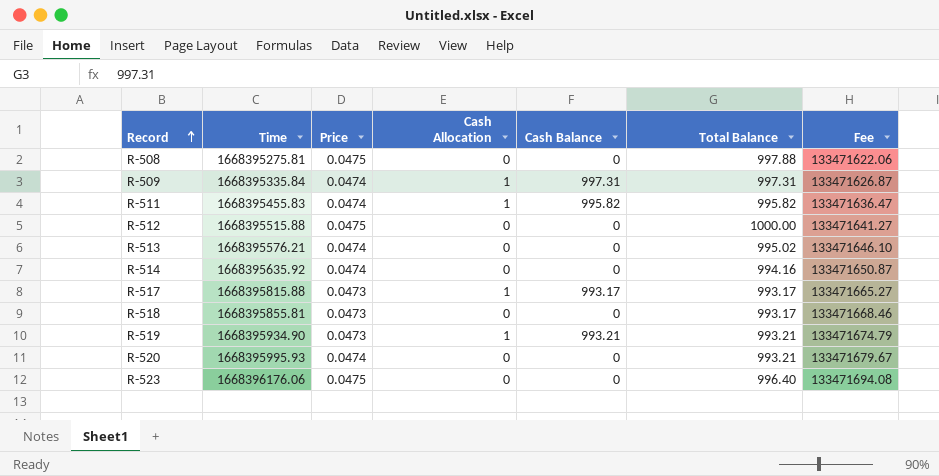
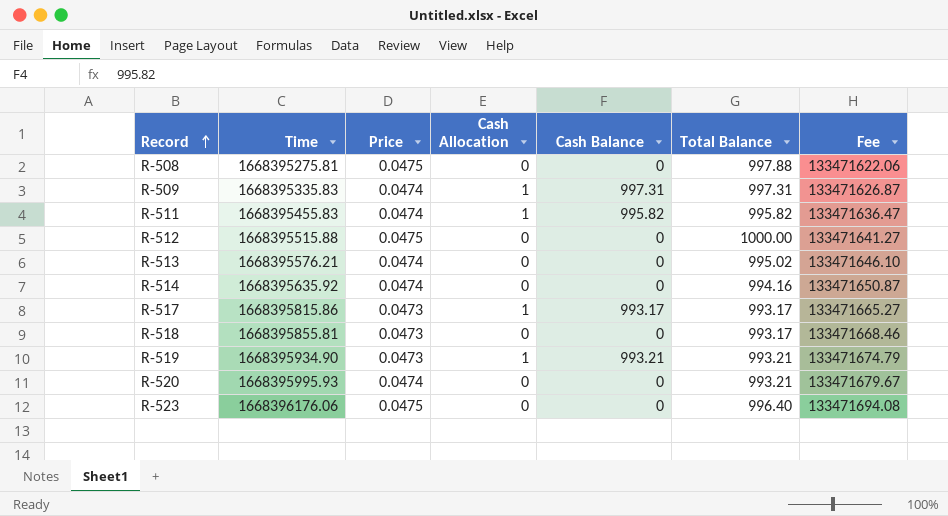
R-509 | Time: 1668395335.84 -> 1668395335.83
R-517 | Time: 1668395815.88 -> 1668395815.86

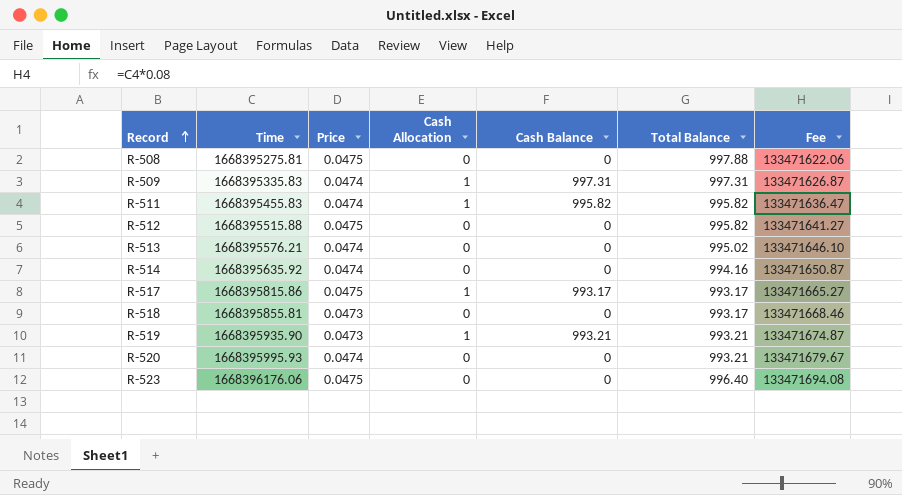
R-512 | Total Balance: 1000.00 -> 995.82
R-517 | Price: 0.0473 -> 0.0475
R-519 | Time: 1668395934.90 -> 1668395935.90
R-519 | Fee: 133471674.79 -> 133471674.87

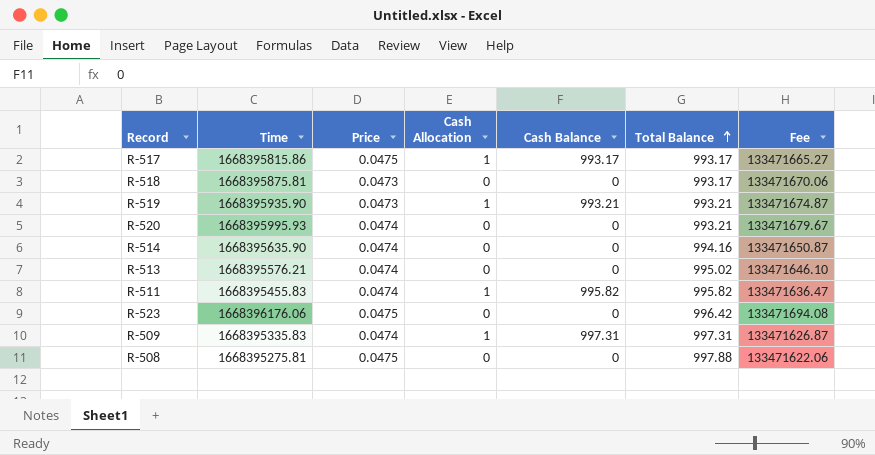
row order: Record ascending -> Total Balance ascending
row R-512: 1668395515.88 | 0.0475 | 0 | 0 | 995.82 | 133471641.27 -> none
R-518 | Time: 1668395855.81 -> 1668395875.81
R-518 | Fee: 133471668.46 -> 133471670.06
R-514 | Time: 1668395635.92 -> 1668395635.90
R-523 | Total Balance: 996.40 -> 996.42

